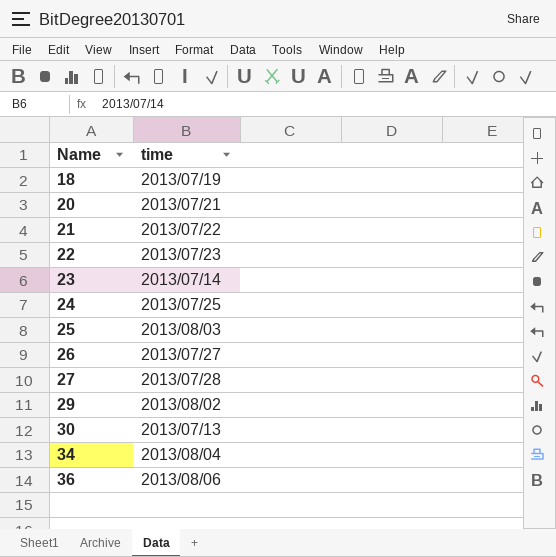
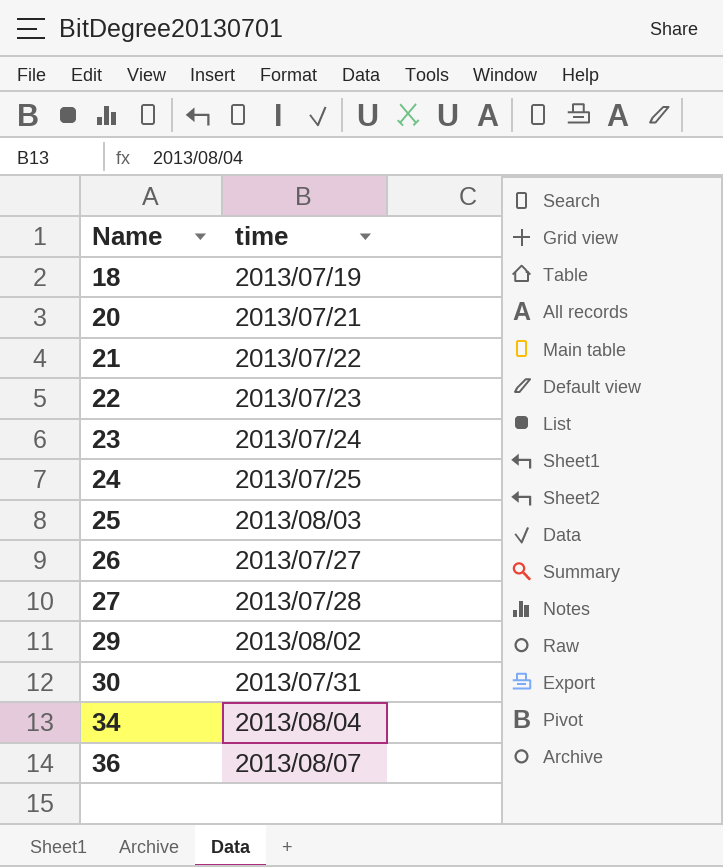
23 | time: 2013/07/14 -> 2013/07/24
30 | time: 2013/07/13 -> 2013/07/31
36 | time: 2013/08/06 -> 2013/08/07

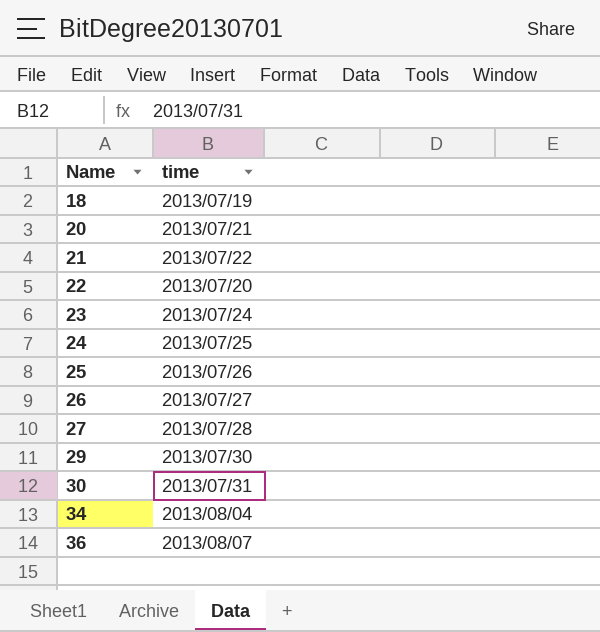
22 | time: 2013/07/23 -> 2013/07/20
25 | time: 2013/08/03 -> 2013/07/26
29 | time: 2013/08/02 -> 2013/07/30

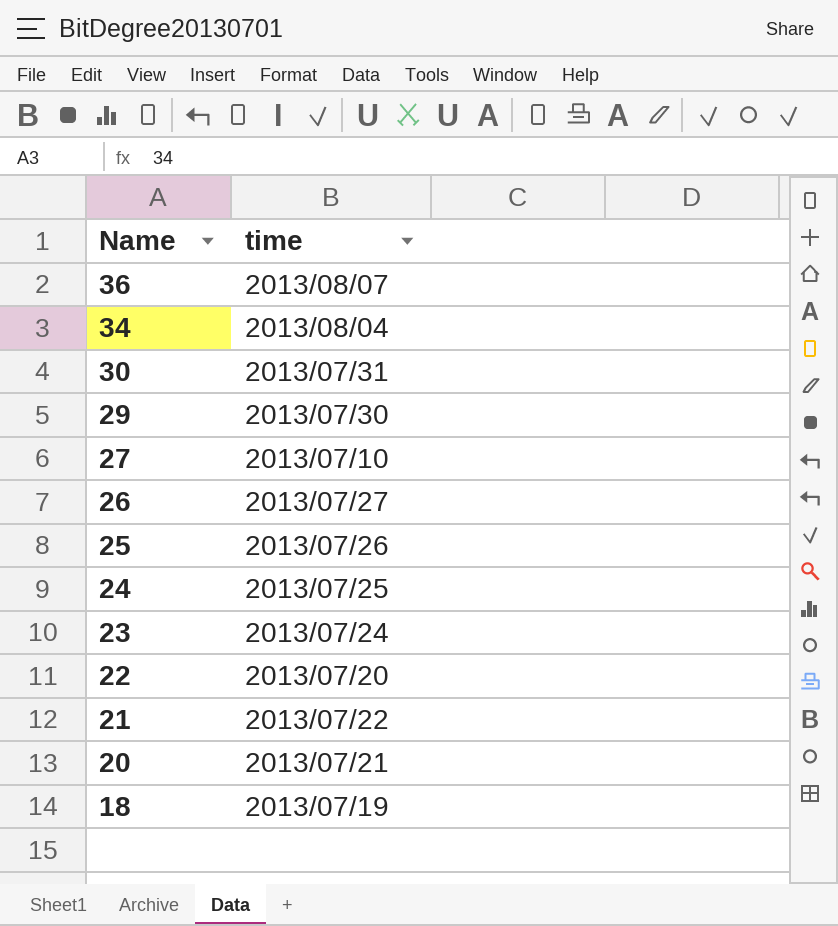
row order: Name ascending -> Name descending
27 | time: 2013/07/28 -> 2013/07/10

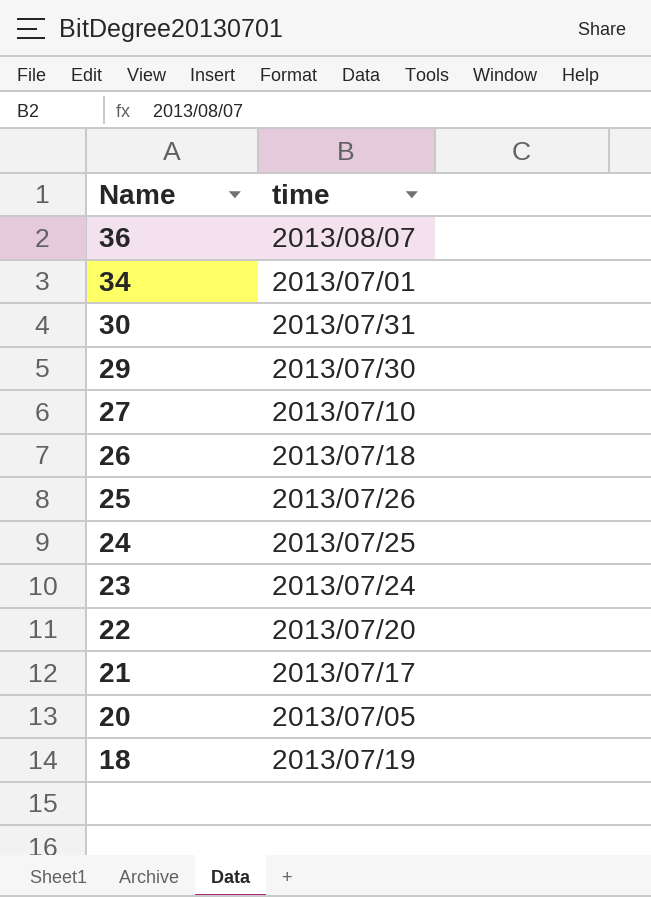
34 | time: 2013/08/04 -> 2013/07/01
26 | time: 2013/07/27 -> 2013/07/18
21 | time: 2013/07/22 -> 2013/07/17
20 | time: 2013/07/21 -> 2013/07/05

